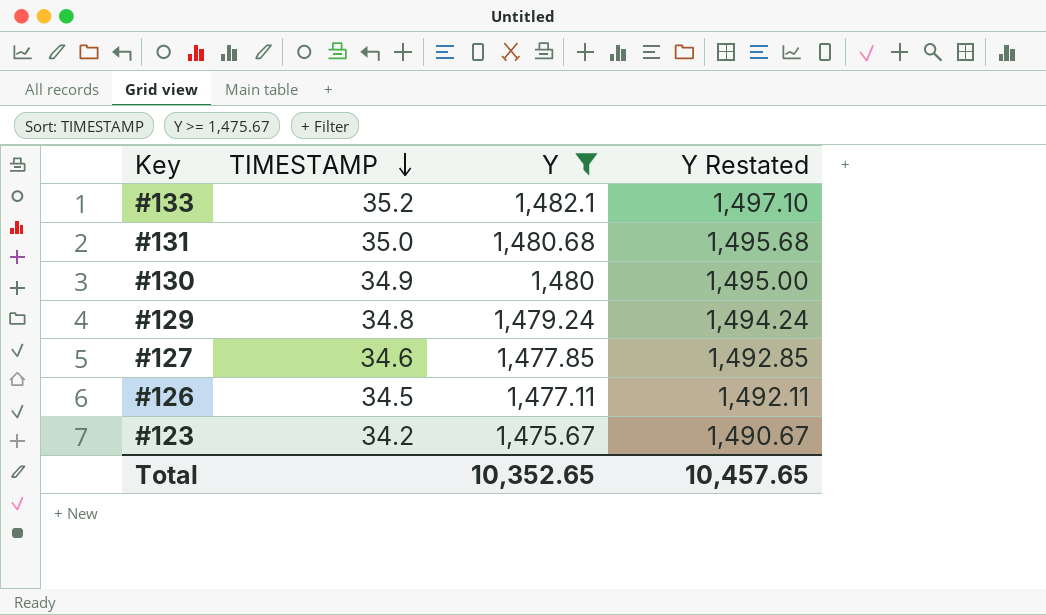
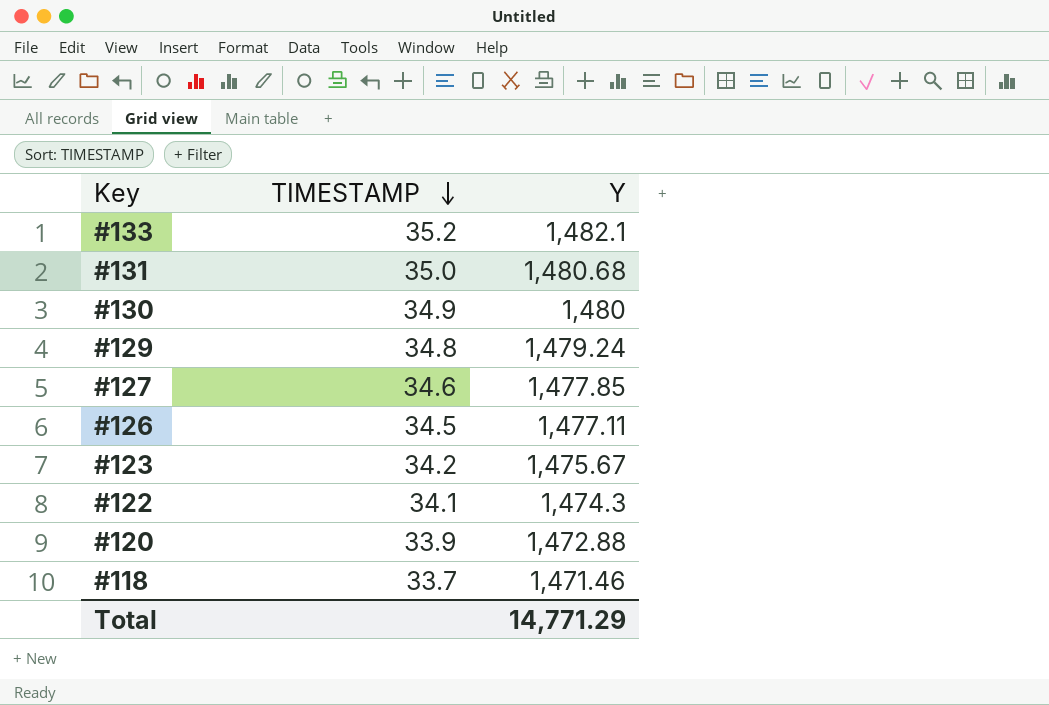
filter: Y >= 1,475.67 -> none
column Y Restated | formula: [Y] + 15 -> none
Total | Y: 10,352.65 -> 14,771.29

